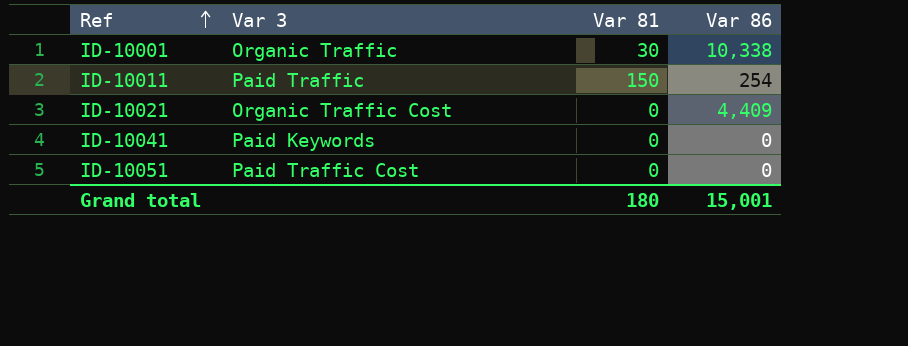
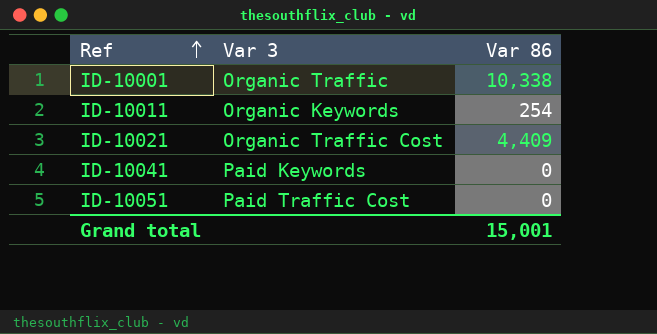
column Var 81 | position: 3 -> none
ID-10011 | Var 3: Paid Traffic -> Organic Keywords

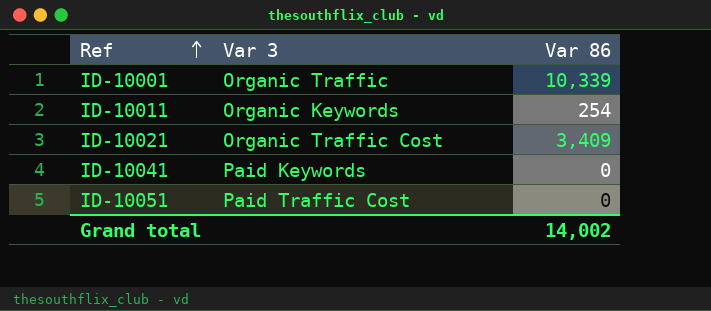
ID-10001 | Var 86: 10,338 -> 10,339
ID-10021 | Var 86: 4,409 -> 3,409
Grand total | Var 86: 15,001 -> 14,002

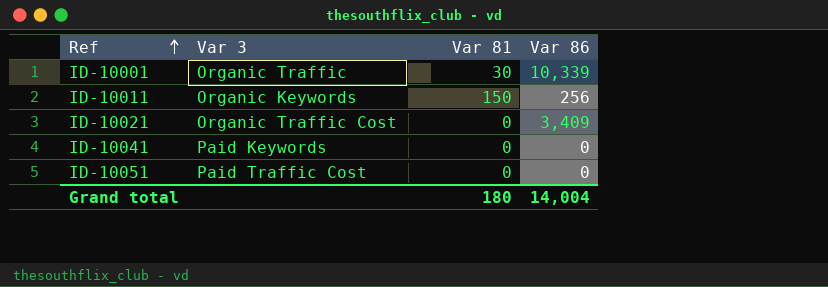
column Var 81 | position: none -> 3
ID-10011 | Var 86: 254 -> 256
Grand total | Var 86: 14,002 -> 14,004

